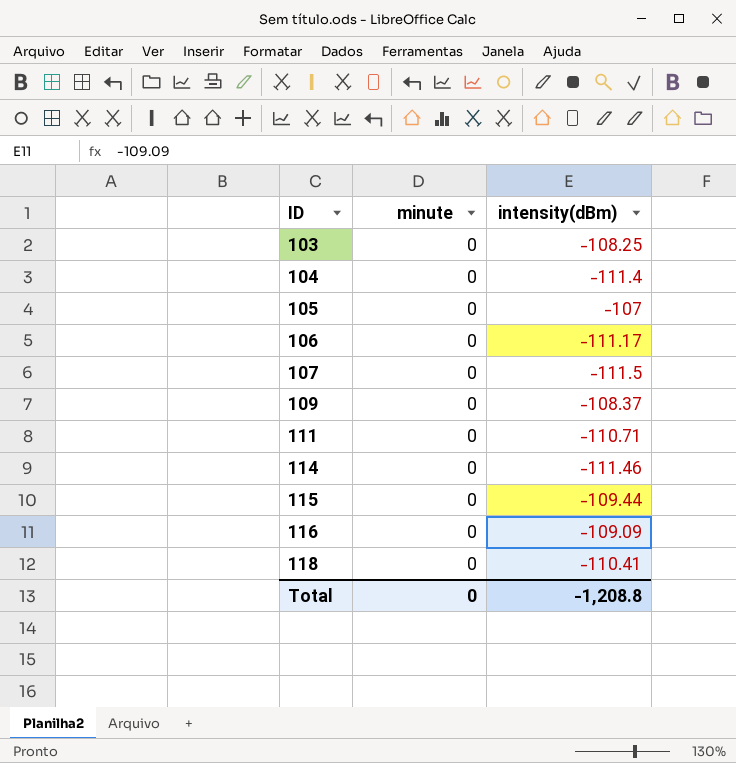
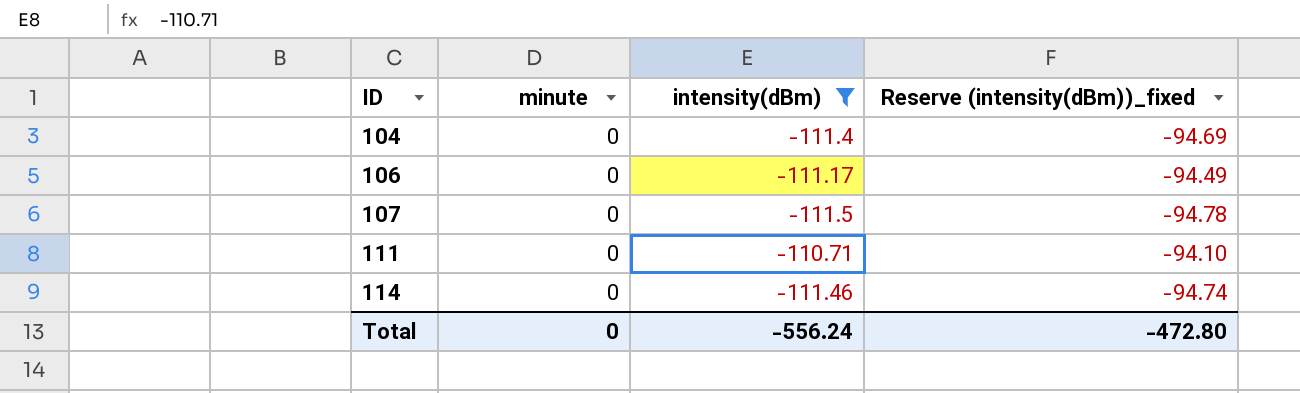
filter: none -> intensity(dBm) <= -110.71
column Reserve (intensity(dBm))_fixed | formula: none -> [intensity(dBm)] * 0.85
Total | intensity(dBm): -1,208.8 -> -556.24

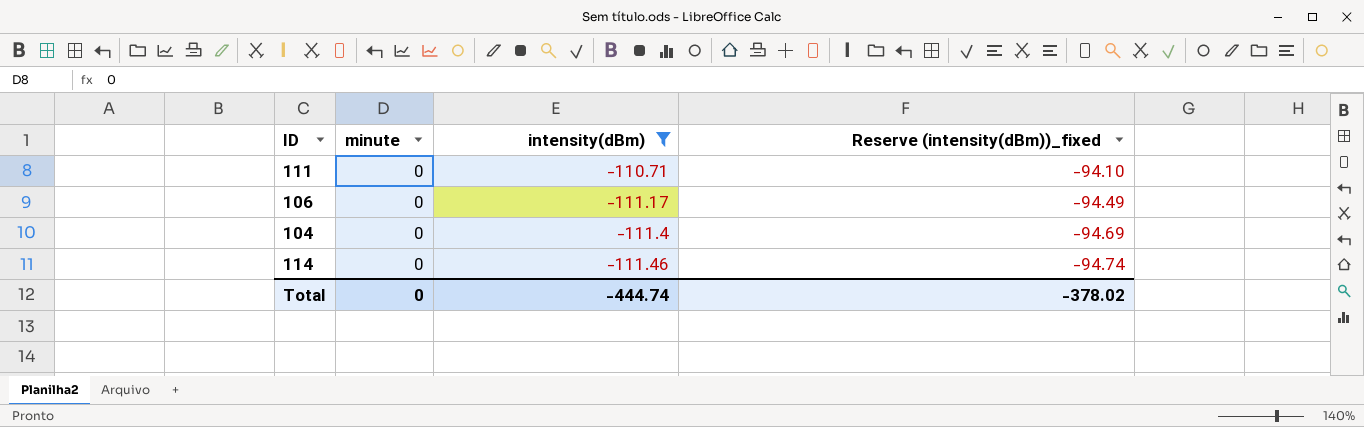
row order: ID ascending -> intensity(dBm) descending
row 107: 0 | -111.5 | -94.78 -> none
Total | intensity(dBm): -556.24 -> -444.74
Total | Reserve (intensity(dBm))_fixed: -472.80 -> -378.02

